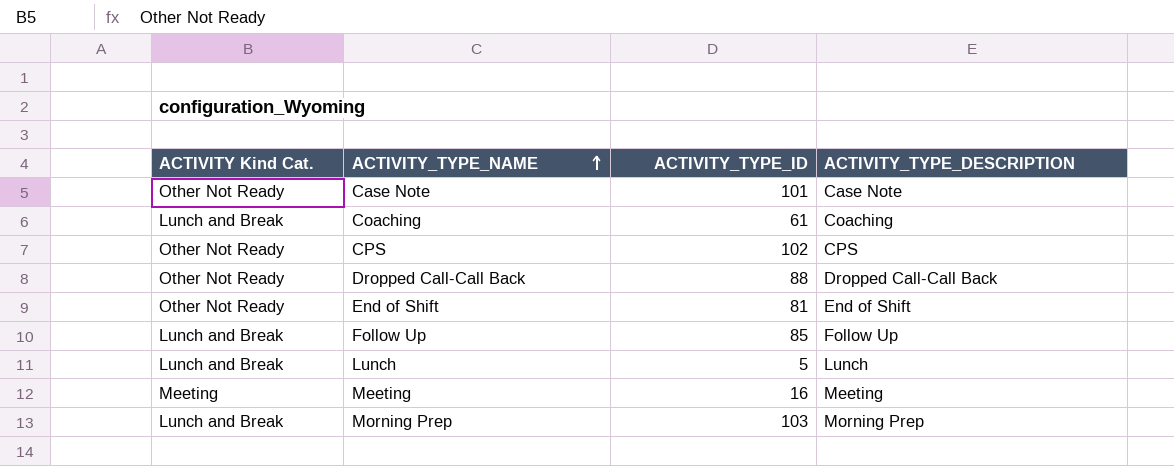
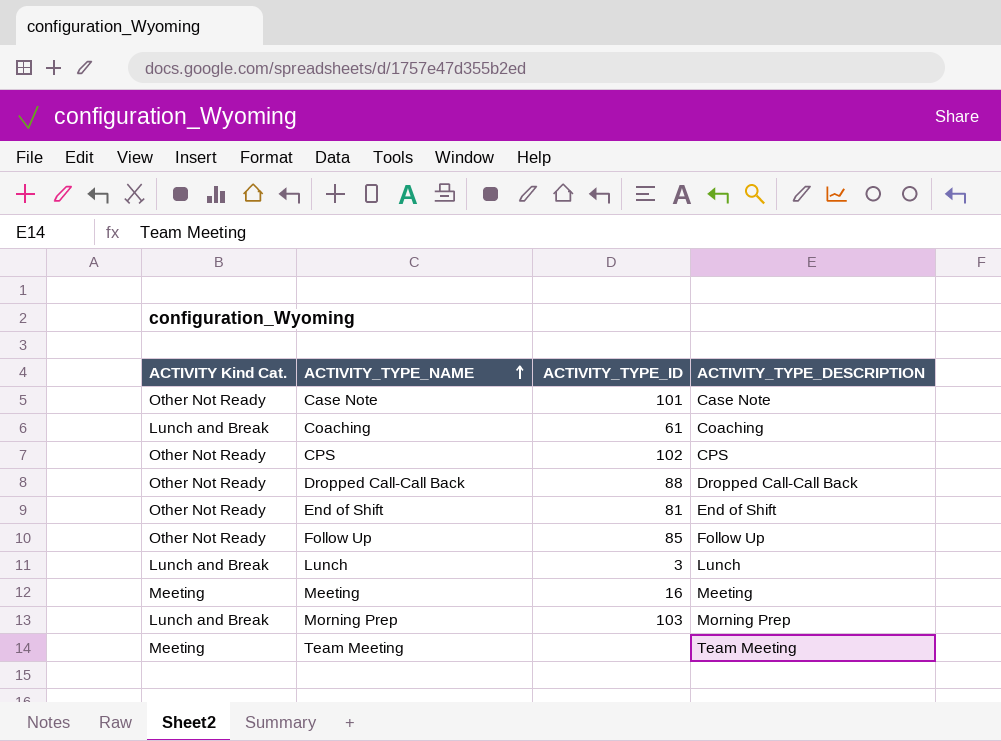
Follow Up | ACTIVITY Kind Cat.: Lunch and Break -> Other Not Ready
Lunch | ACTIVITY_TYPE_ID: 5 -> 3
row Team Meeting: none -> Meeting | none | Team Meeting

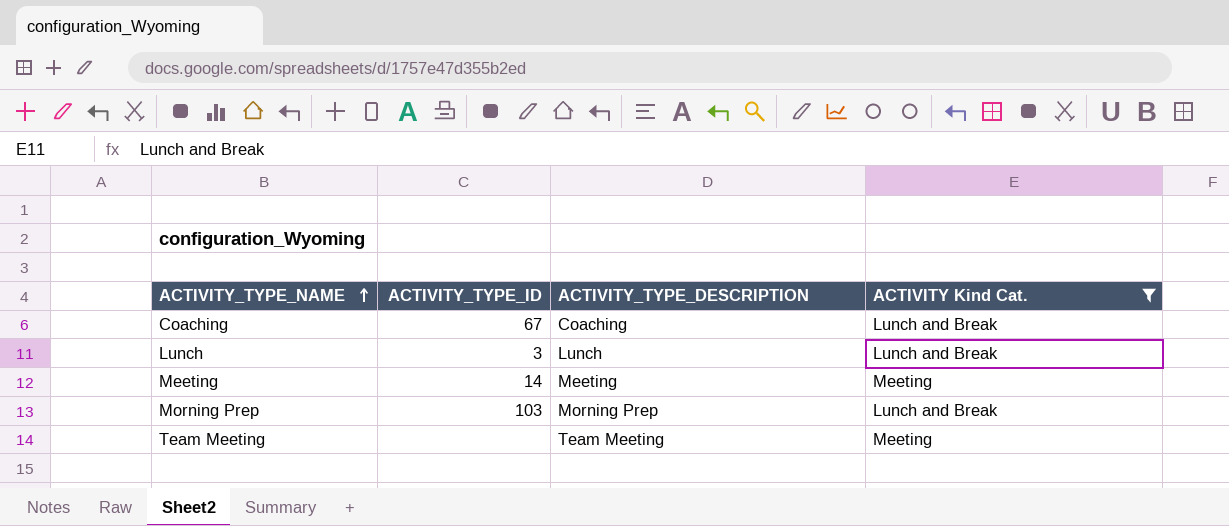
filter: none -> ACTIVITY Kind Cat. != Other Not Ready
column ACTIVITY Kind Cat. | position: 1 -> 4
Coaching | ACTIVITY_TYPE_ID: 61 -> 67
Meeting | ACTIVITY_TYPE_ID: 16 -> 14

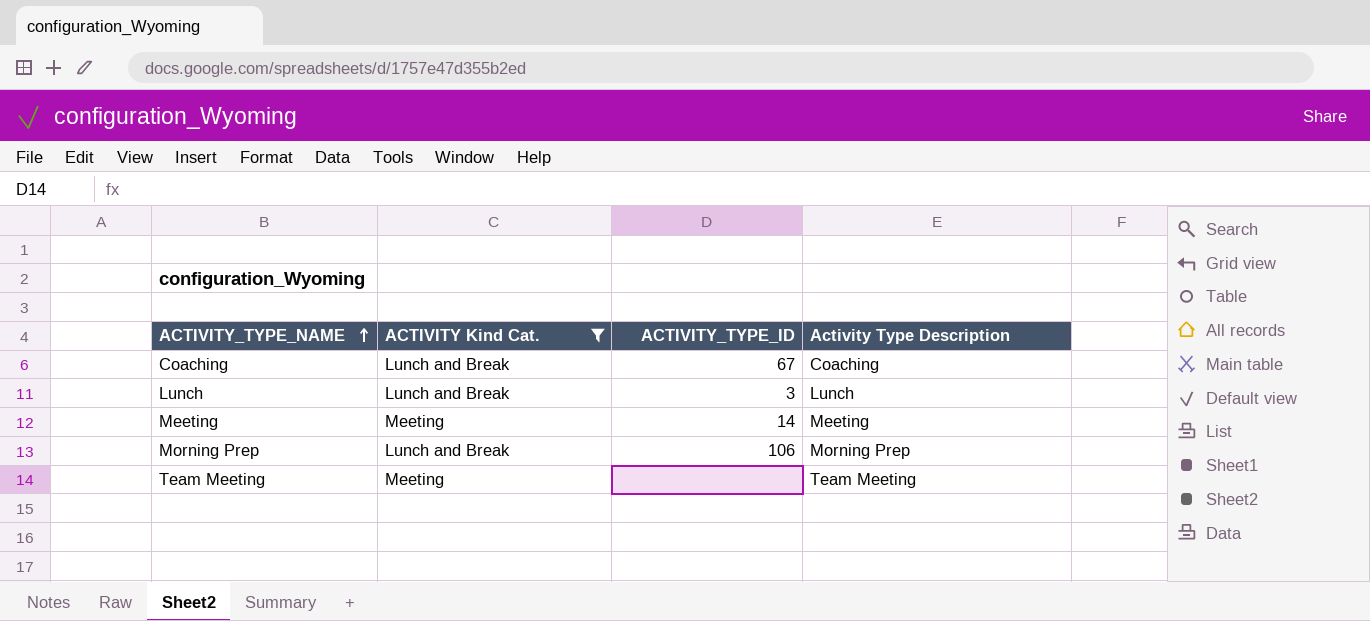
column ACTIVITY Kind Cat. | position: 4 -> 2
column name: ACTIVITY_TYPE_DESCRIPTION -> Activity Type Description
Morning Prep | ACTIVITY_TYPE_ID: 103 -> 106

